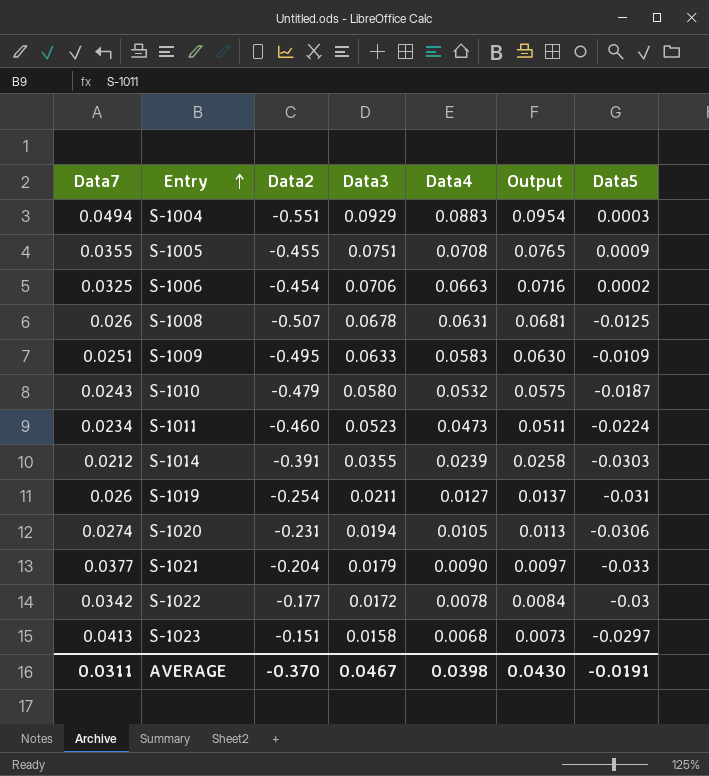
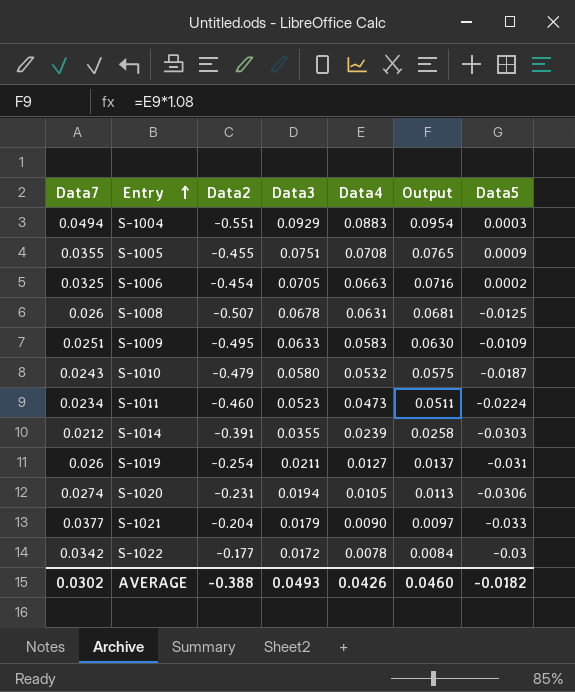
row S-1023: 0.0413 | -0.151 | 0.0158 | 0.0068 | 0.0073 | -0.0297 -> none
S-1006 | Data3: 0.0706 -> 0.0705
AVERAGE | Data7: 0.0311 -> 0.0302
AVERAGE | Data2: -0.370 -> -0.388
AVERAGE | Data3: 0.0467 -> 0.0493
AVERAGE | Data4: 0.0398 -> 0.0426
AVERAGE | Output: 0.0430 -> 0.0460
AVERAGE | Data5: -0.0191 -> -0.0182

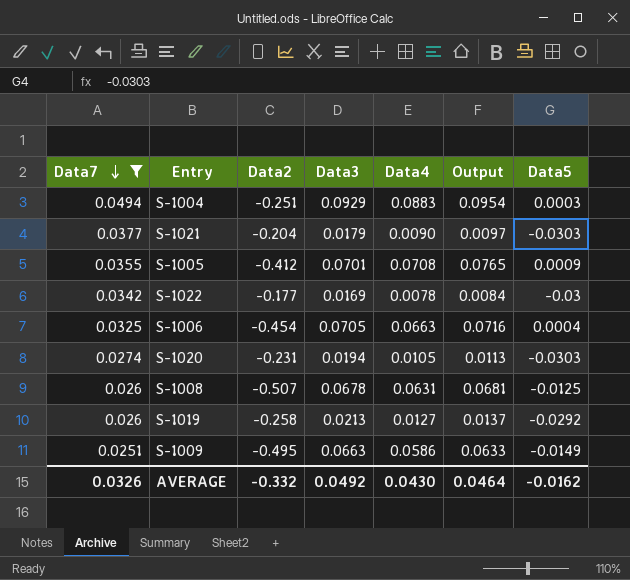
filter: none -> Data7 >= 0.0251
row order: Entry ascending -> Data7 descending
S-1004 | Data2: -0.551 -> -0.251
S-1021 | Data5: -0.033 -> -0.0303
S-1005 | Data2: -0.455 -> -0.412
S-1005 | Data3: 0.0751 -> 0.0701
S-1022 | Data3: 0.0172 -> 0.0169
S-1006 | Data5: 0.0002 -> 0.0004
S-1020 | Data5: -0.0306 -> -0.0303
S-1019 | Data2: -0.254 -> -0.258
S-1019 | Data3: 0.0211 -> 0.0213
S-1019 | Data5: -0.031 -> -0.0292
S-1009 | Data3: 0.0633 -> 0.0663
S-1009 | Data4: 0.0583 -> 0.0586
S-1009 | Output: 0.0630 -> 0.0633
S-1009 | Data5: -0.0109 -> -0.0149
AVERAGE | Data7: 0.0302 -> 0.0326
AVERAGE | Data2: -0.388 -> -0.332
AVERAGE | Data3: 0.0493 -> 0.0492
AVERAGE | Data4: 0.0426 -> 0.0430
AVERAGE | Output: 0.0460 -> 0.0464
AVERAGE | Data5: -0.0182 -> -0.0162

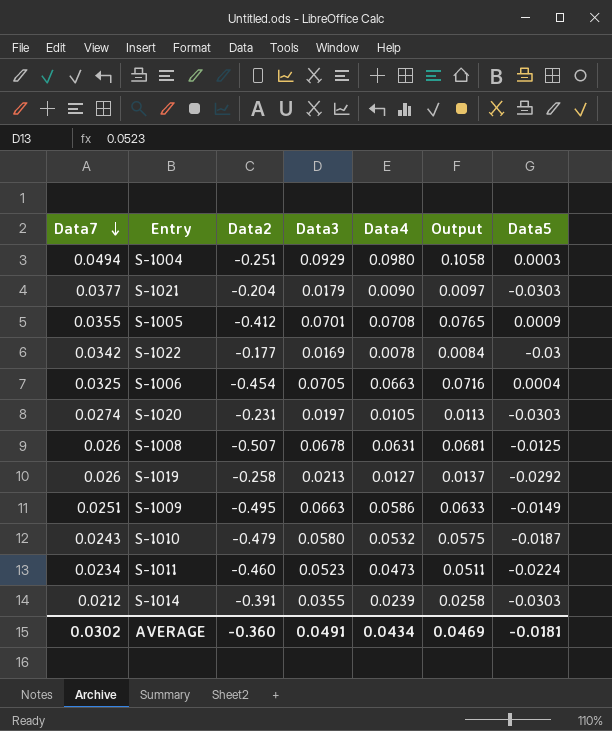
filter: Data7 >= 0.0251 -> none
S-1004 | Data4: 0.0883 -> 0.0980
S-1004 | Output: 0.0954 -> 0.1058
S-1020 | Data3: 0.0194 -> 0.0197
AVERAGE | Data7: 0.0326 -> 0.0302
AVERAGE | Data2: -0.332 -> -0.360
AVERAGE | Data3: 0.0492 -> 0.0491
AVERAGE | Data4: 0.0430 -> 0.0434
AVERAGE | Output: 0.0464 -> 0.0469
AVERAGE | Data5: -0.0162 -> -0.0181

